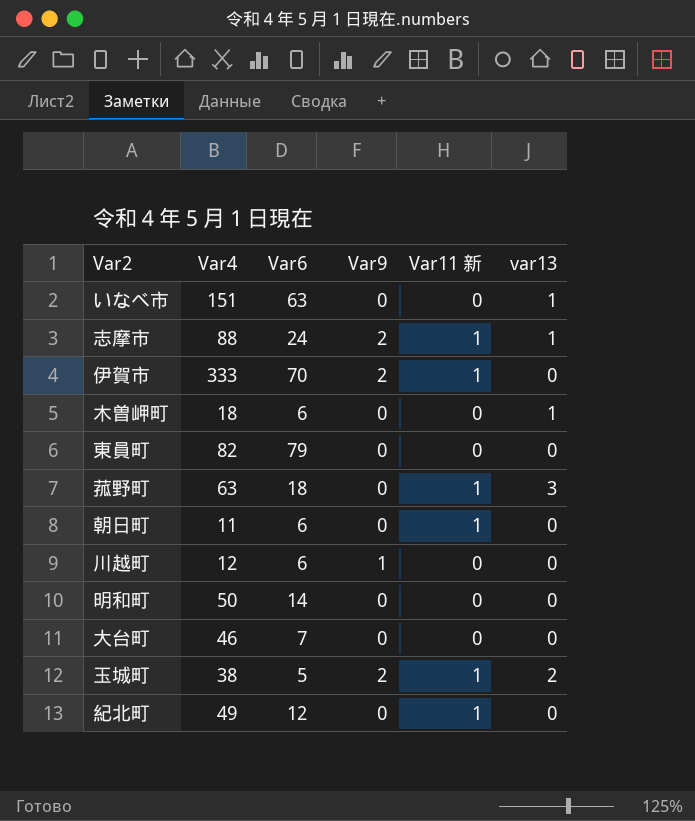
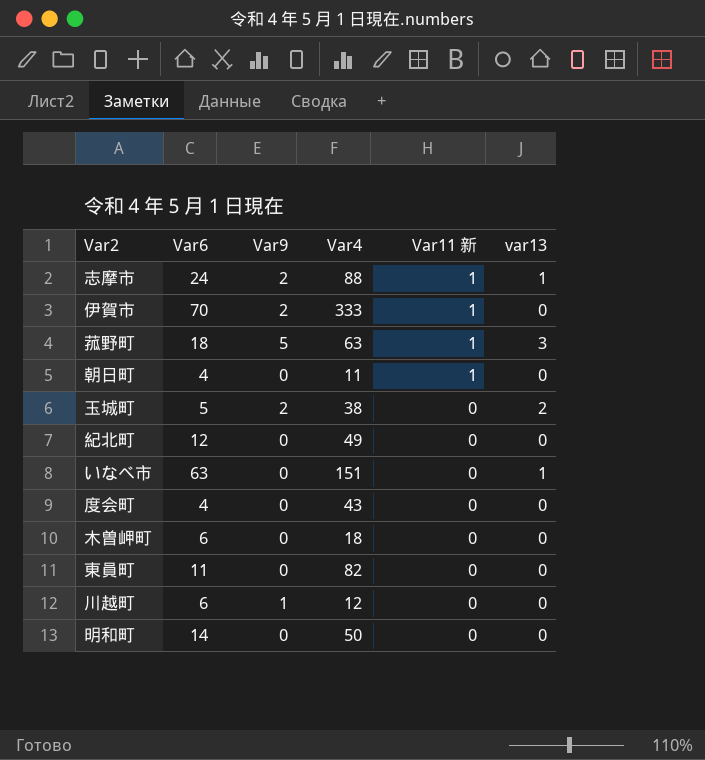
row order: none -> Var11 新 descending
column Var4 | position: 2 -> 4
row 大台町: 46 | 7 | 0 | 0 | 0 -> none
菰野町 | Var9: 0 -> 5
朝日町 | Var6: 6 -> 4
玉城町 | Var11 新: 1 -> 0
紀北町 | Var11 新: 1 -> 0
row 度会町: none -> 4 | 0 | 43 | 0 | 0
木曽岬町 | var13: 1 -> 0
東員町 | Var6: 79 -> 11

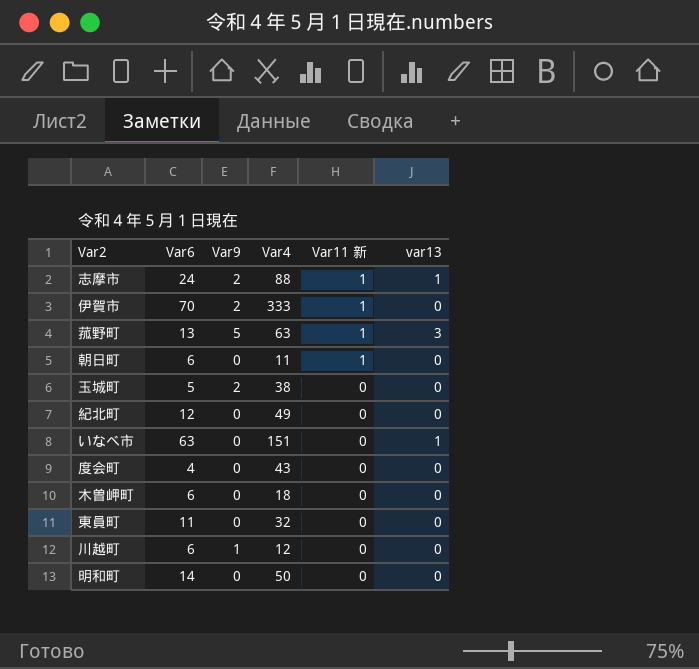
菰野町 | Var6: 18 -> 13
朝日町 | Var6: 4 -> 6
玉城町 | var13: 2 -> 0
東員町 | Var4: 82 -> 32

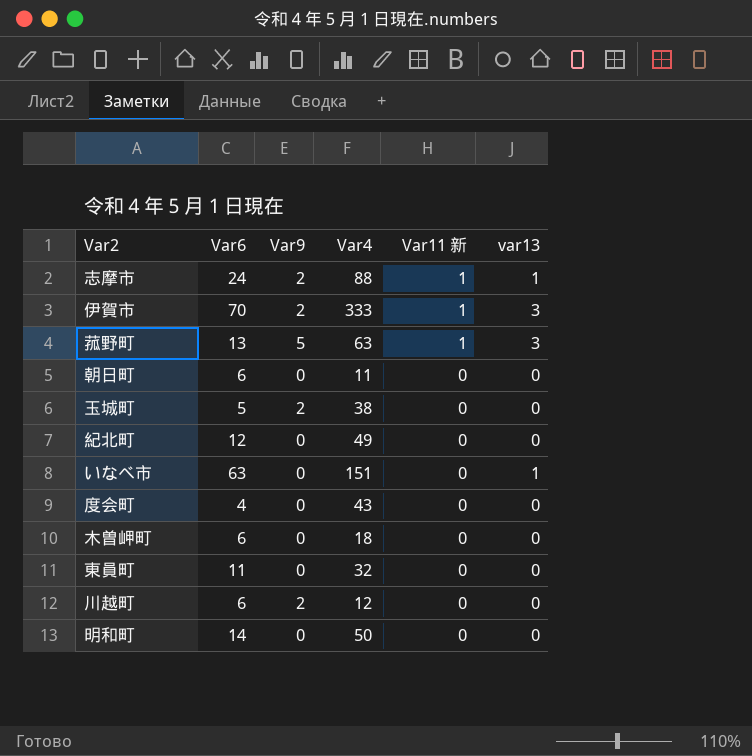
伊賀市 | var13: 0 -> 3
朝日町 | Var11 新: 1 -> 0
川越町 | Var9: 1 -> 2

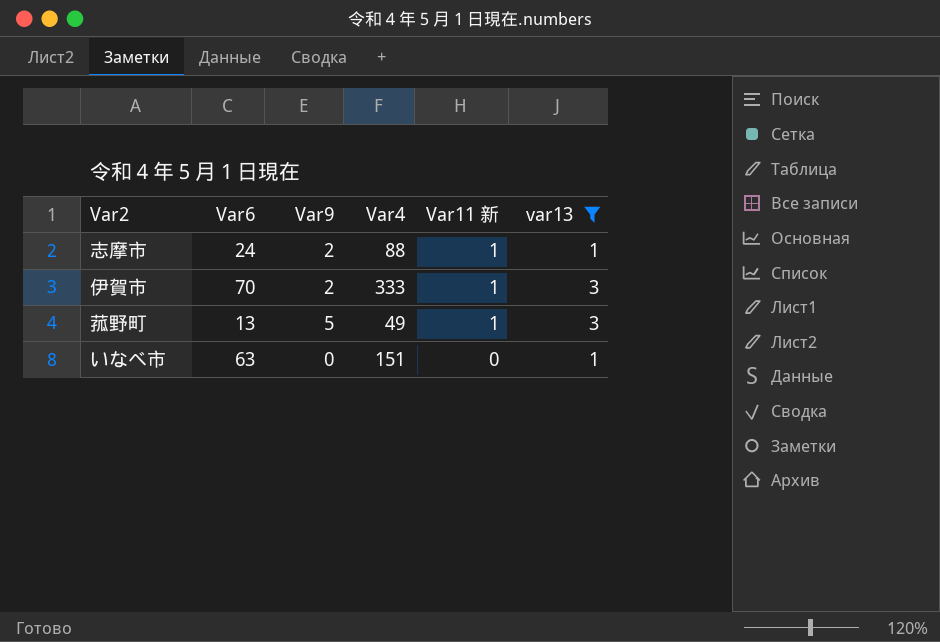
filter: none -> var13 != 0
菰野町 | Var4: 63 -> 49

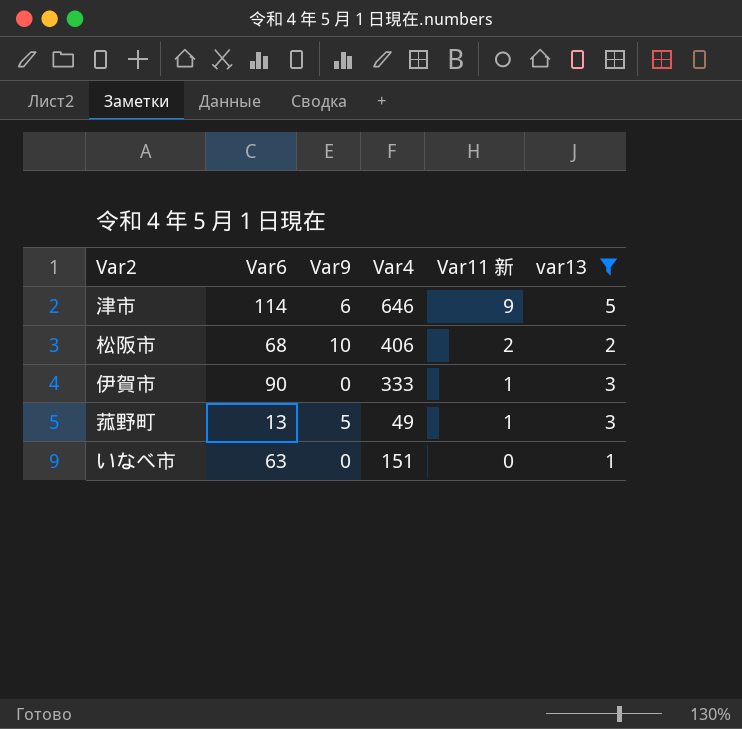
row 志摩市: 24 | 2 | 88 | 1 | 1 -> none
row 津市: none -> 114 | 6 | 646 | 9 | 5
row 松阪市: none -> 68 | 10 | 406 | 2 | 2
伊賀市 | Var6: 70 -> 90
伊賀市 | Var9: 2 -> 0

